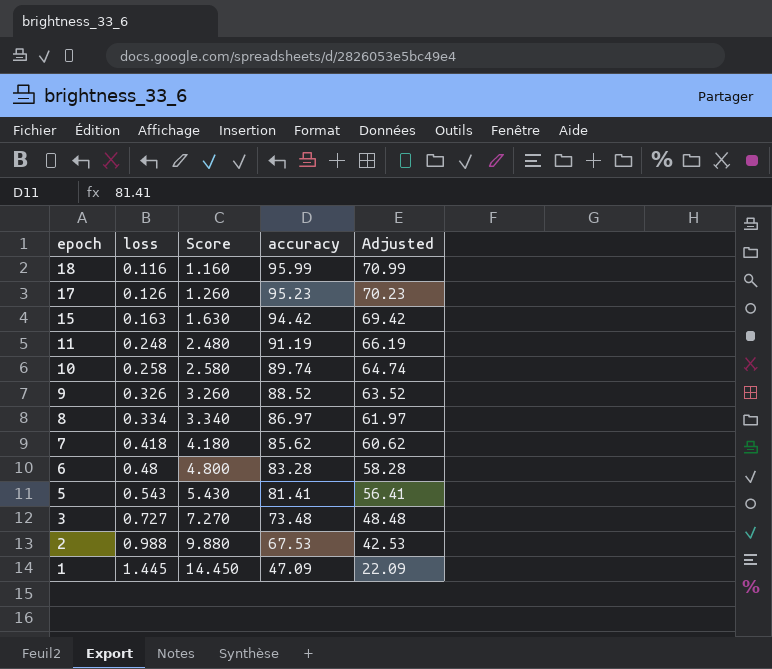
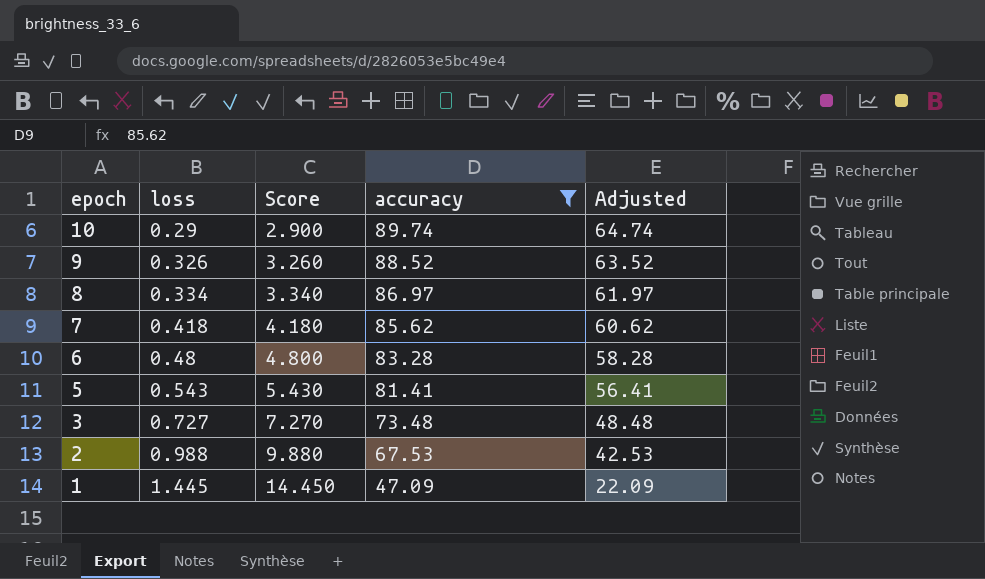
filter: none -> accuracy <= 89.74
10 | loss: 0.258 -> 0.29
10 | Score: 2.580 -> 2.900

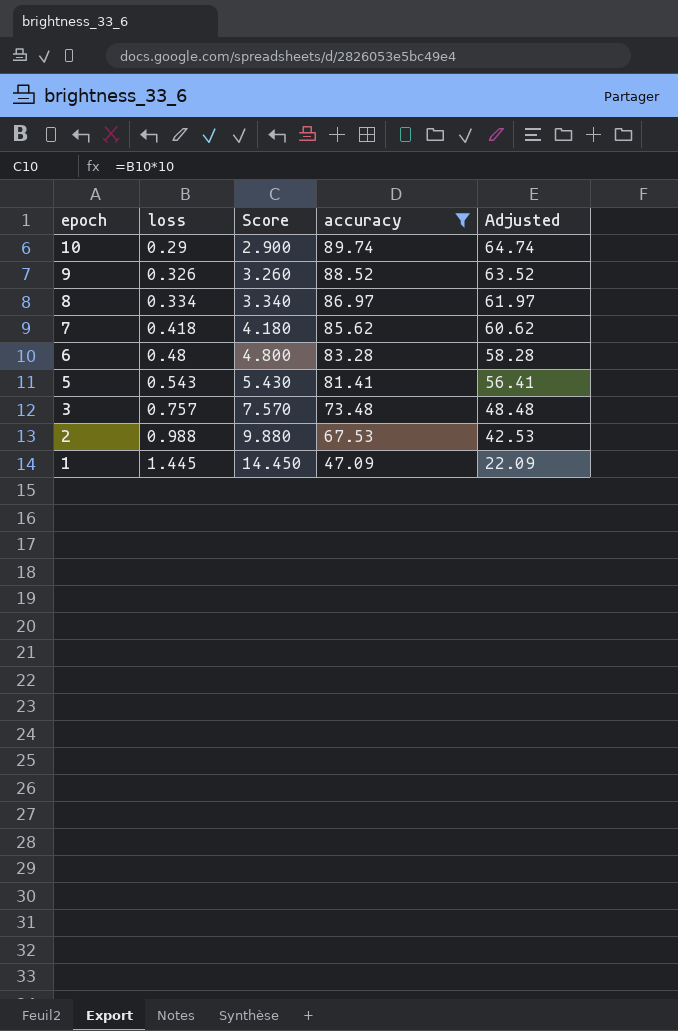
3 | loss: 0.727 -> 0.757
3 | Score: 7.270 -> 7.570

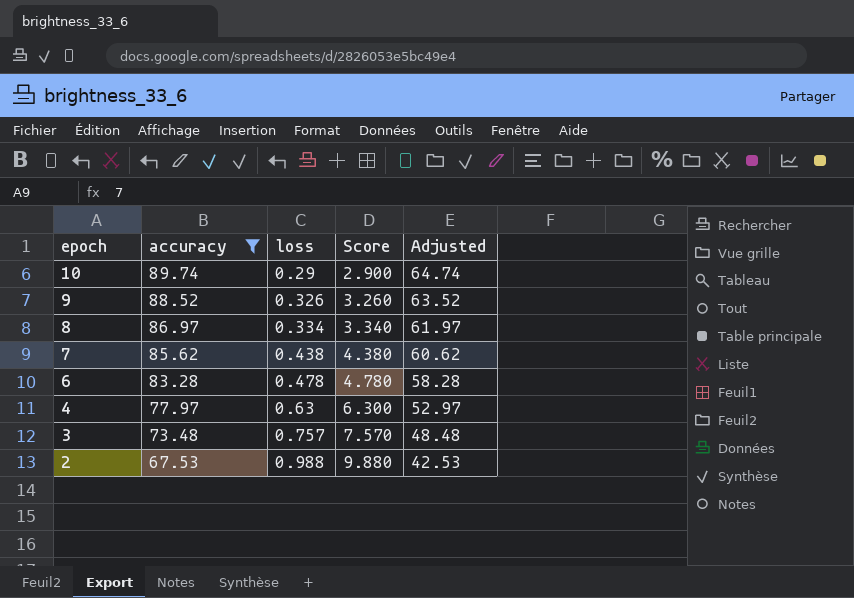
column accuracy | position: 4 -> 2
row 5: 0.543 | 5.430 | 81.41 | 56.41 -> none
row 1: 1.445 | 14.450 | 47.09 | 22.09 -> none
7 | loss: 0.418 -> 0.438
7 | Score: 4.180 -> 4.380
6 | loss: 0.48 -> 0.478
6 | Score: 4.800 -> 4.780
row 4: none -> 77.97 | 0.63 | 6.300 | 52.97

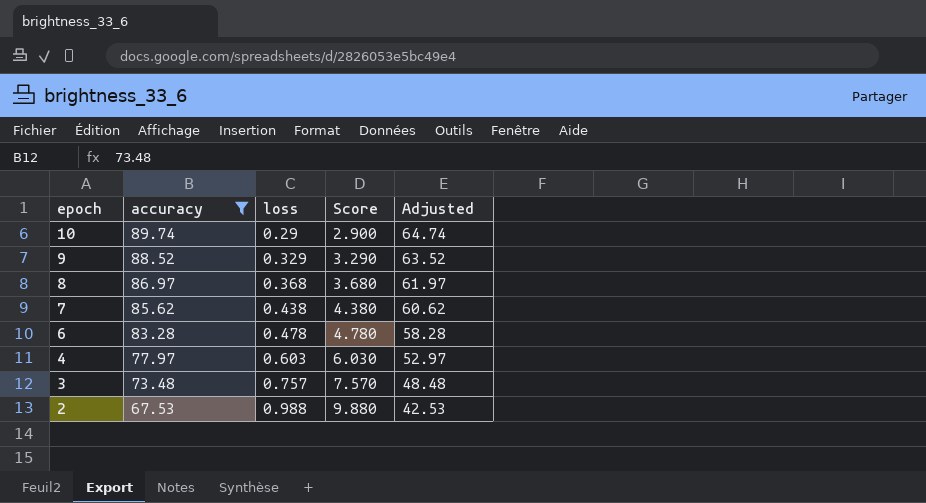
9 | loss: 0.326 -> 0.329
9 | Score: 3.260 -> 3.290
8 | loss: 0.334 -> 0.368
8 | Score: 3.340 -> 3.680
4 | loss: 0.63 -> 0.603
4 | Score: 6.300 -> 6.030

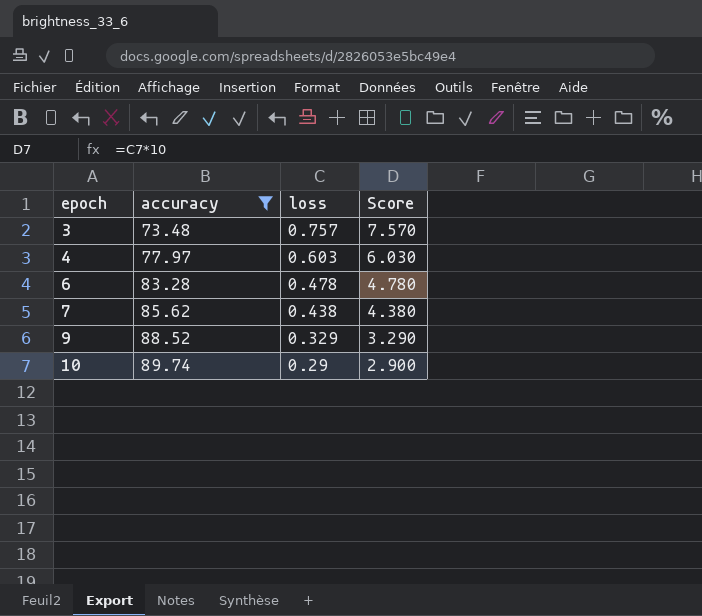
row order: epoch descending -> epoch ascending
column Adjusted | formula: [accuracy] - 25 -> none
row 8: 86.97 | 0.368 | 3.680 | 61.97 -> none
row 2: 67.53 | 0.988 | 9.880 | 42.53 -> none

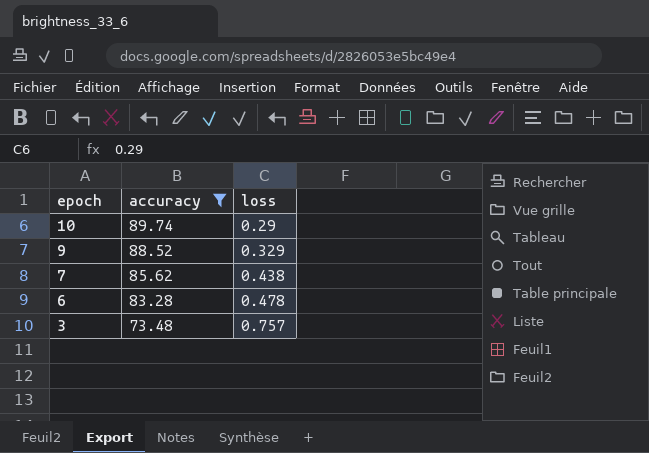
row order: epoch ascending -> epoch descending
column Score | formula: [loss] * 10 -> none
row 4: 77.97 | 0.603 | 6.030 -> none

